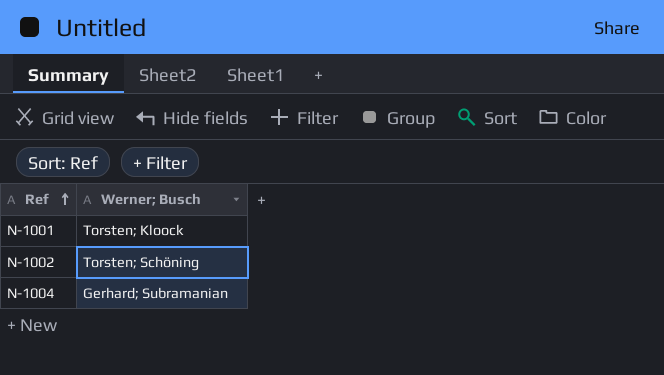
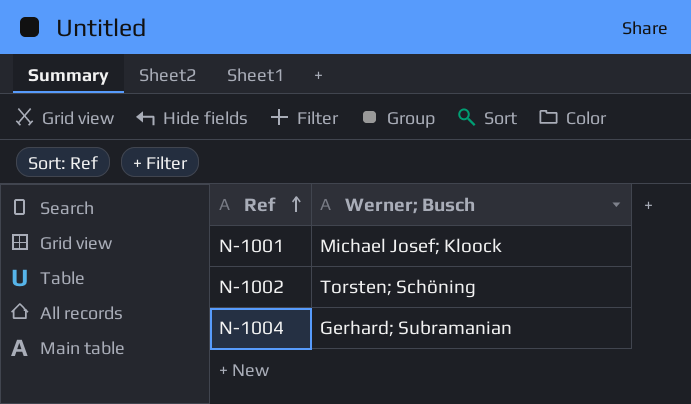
N-1001 | Werner; Busch: Torsten; Kloock -> Michael Josef; Kloock

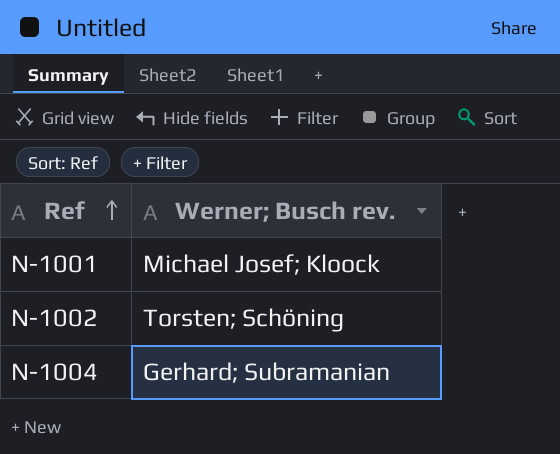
column name: Werner; Busch -> Werner; Busch rev.

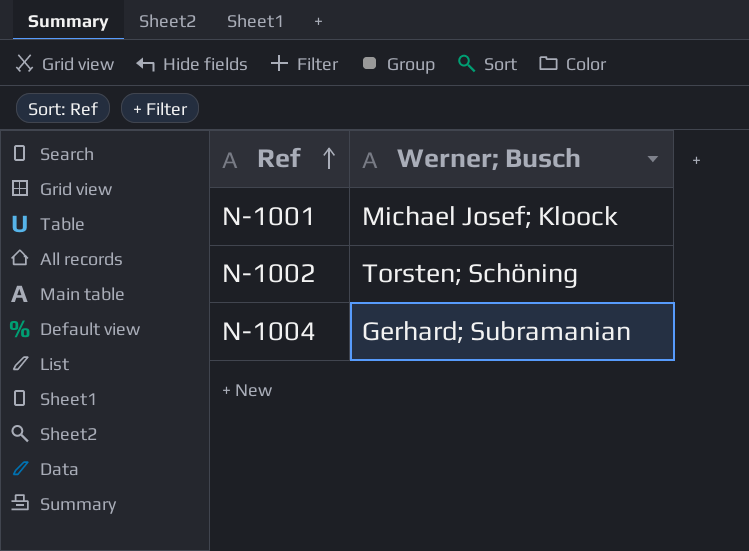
column name: Werner; Busch rev. -> Werner; Busch

